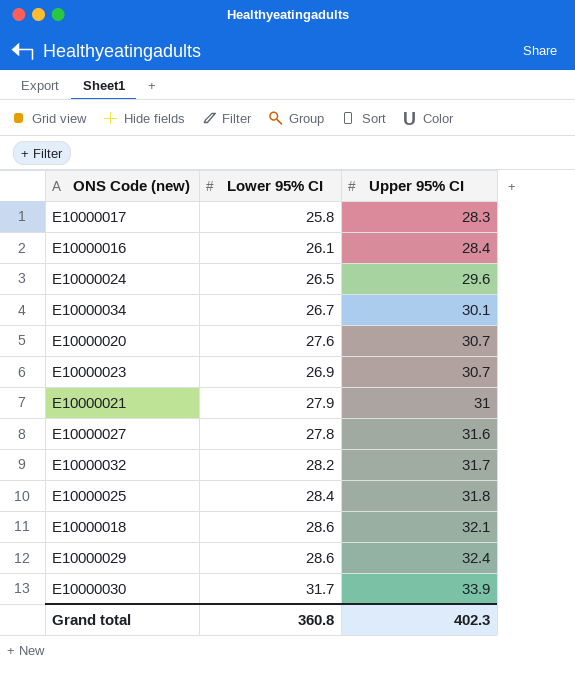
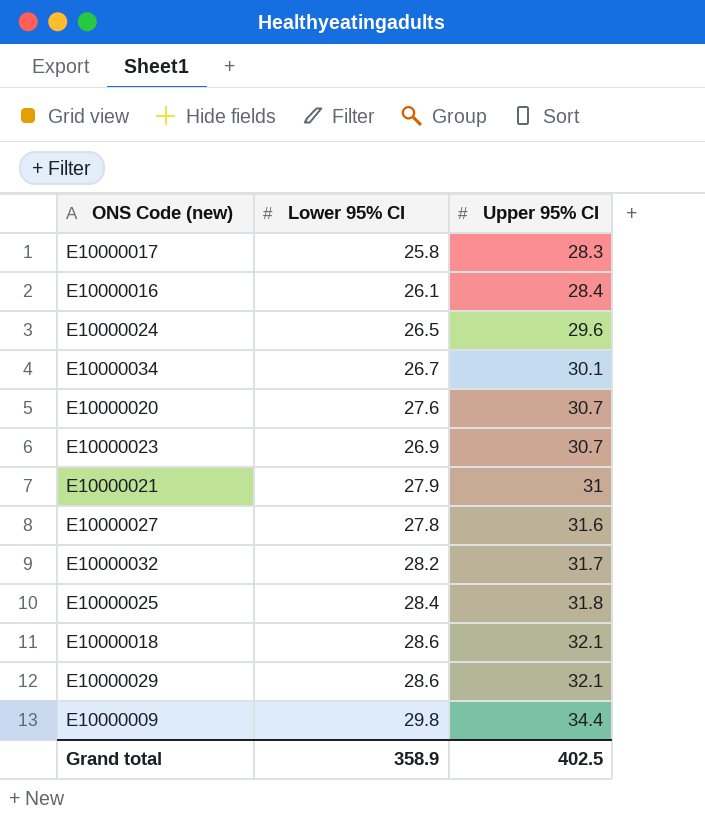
row E10000030: 31.7 | 33.9 -> none
E10000029 | Upper 95% CI: 32.4 -> 32.1
row E10000009: none -> 29.8 | 34.4
Grand total | Lower 95% CI: 360.8 -> 358.9
Grand total | Upper 95% CI: 402.3 -> 402.5

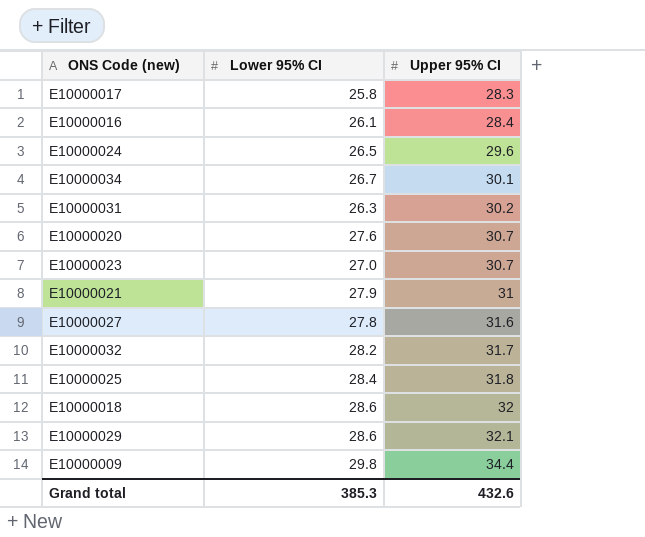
row E10000031: none -> 26.3 | 30.2
E10000023 | Lower 95% CI: 26.9 -> 27.0
E10000018 | Upper 95% CI: 32.1 -> 32
Grand total | Lower 95% CI: 358.9 -> 385.3
Grand total | Upper 95% CI: 402.5 -> 432.6

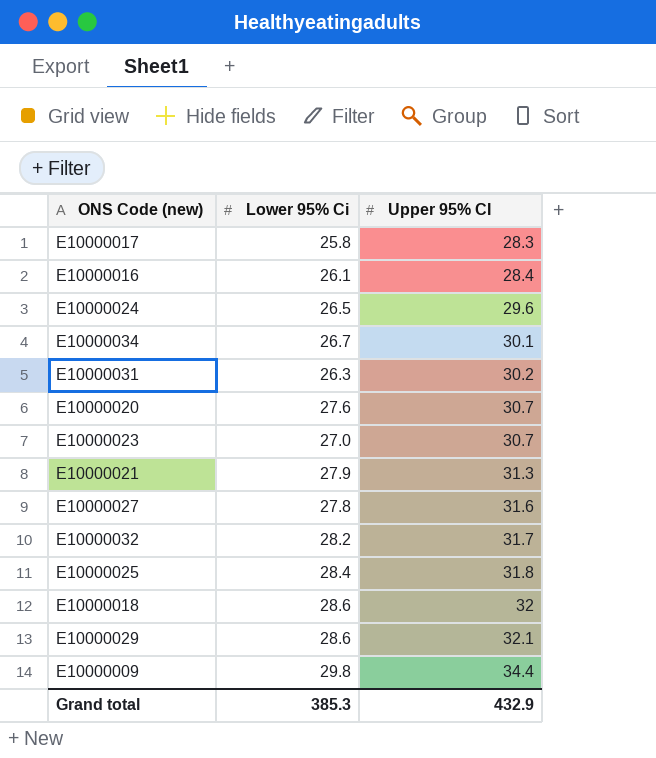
column name: Lower 95% CI -> Lower 95% Ci
E10000021 | Upper 95% CI: 31 -> 31.3
Grand total | Upper 95% CI: 432.6 -> 432.9

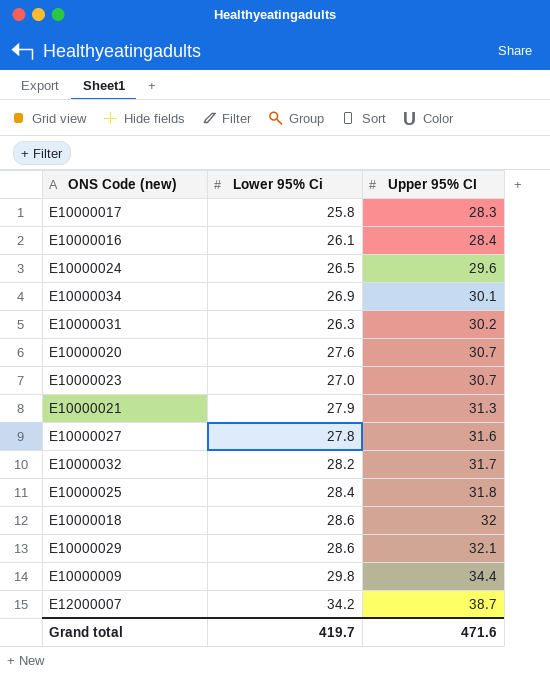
E10000034 | Lower 95% Ci: 26.7 -> 26.9
row E12000007: none -> 34.2 | 38.7
Grand total | Lower 95% Ci: 385.3 -> 419.7
Grand total | Upper 95% CI: 432.9 -> 471.6

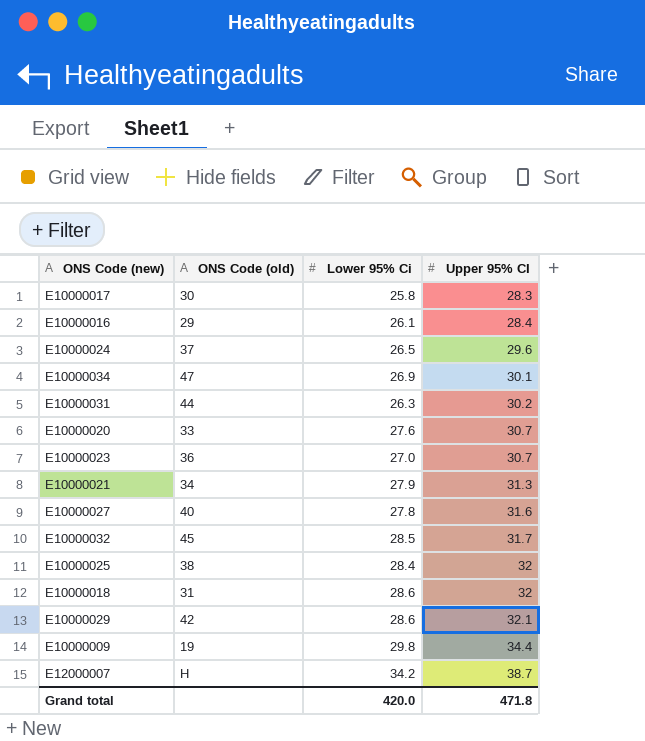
column ONS Code (old) | position: none -> 2
E10000032 | Lower 95% Ci: 28.2 -> 28.5
E10000025 | Upper 95% CI: 31.8 -> 32
Grand total | Lower 95% Ci: 419.7 -> 420.0
Grand total | Upper 95% CI: 471.6 -> 471.8

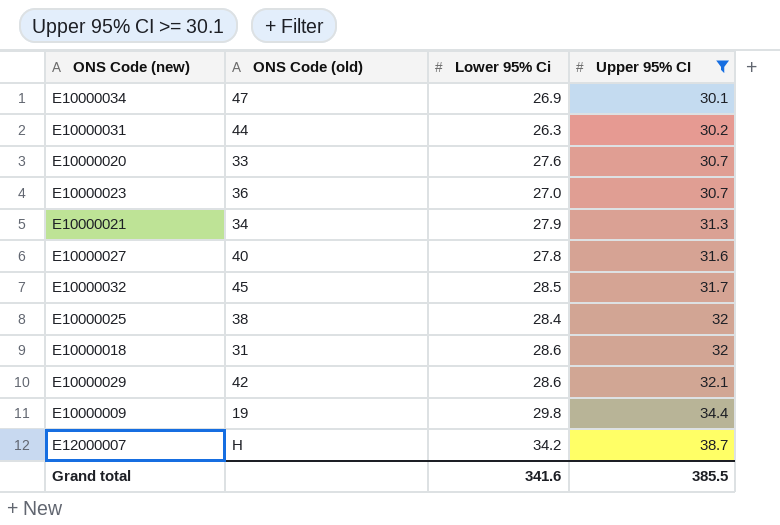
filter: none -> Upper 95% CI >= 30.1
Grand total | Lower 95% Ci: 420.0 -> 341.6
Grand total | Upper 95% CI: 471.8 -> 385.5

